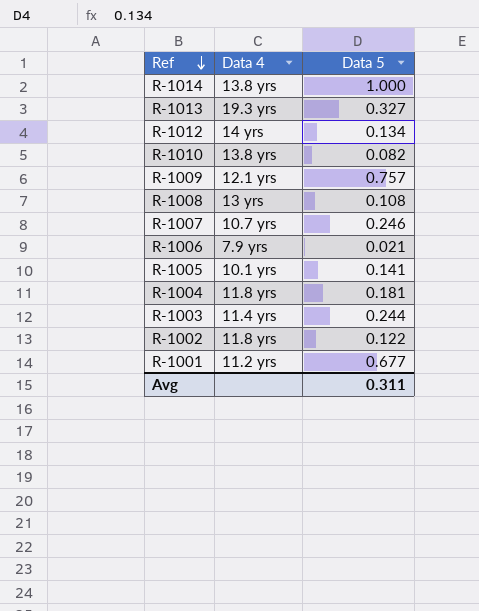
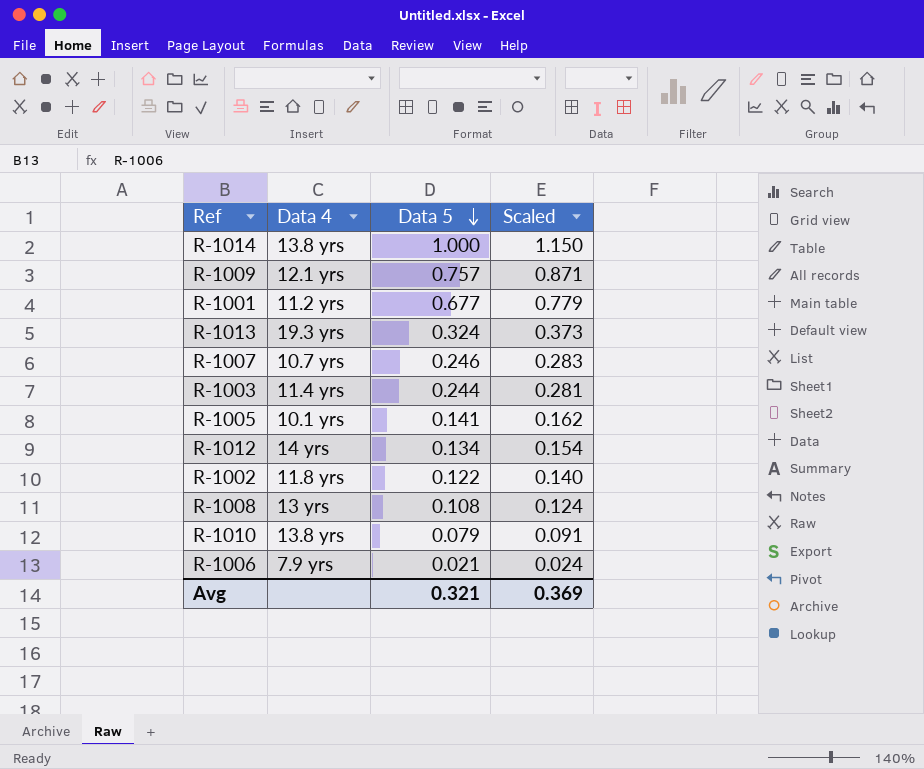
row order: Ref descending -> Data 5 descending
column Scaled | formula: none -> [Data 5] * 1.15
row R-1004: 11.8 yrs | 0.181 -> none
R-1013 | Data 5: 0.327 -> 0.324
R-1010 | Data 5: 0.082 -> 0.079
Avg | Data 5: 0.311 -> 0.321

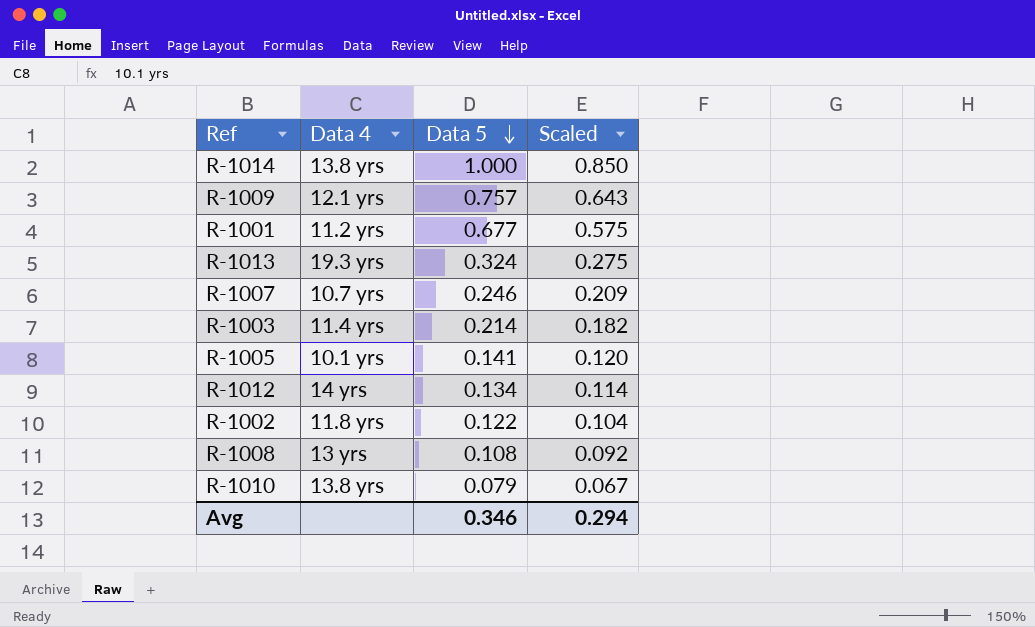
column Scaled | formula: [Data 5] * 1.15 -> [Data 5] * 0.85
row R-1006: 7.9 yrs | 0.021 | 0.024 -> none
R-1003 | Data 5: 0.244 -> 0.214
Avg | Data 5: 0.321 -> 0.346
Avg | Scaled: 0.369 -> 0.294

